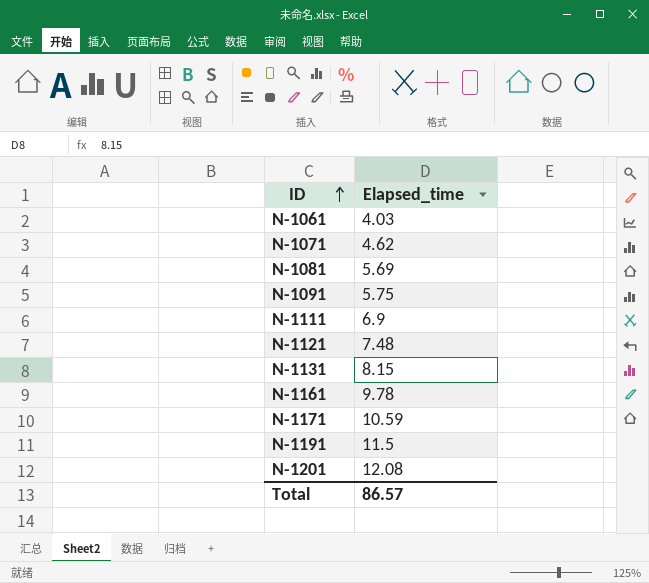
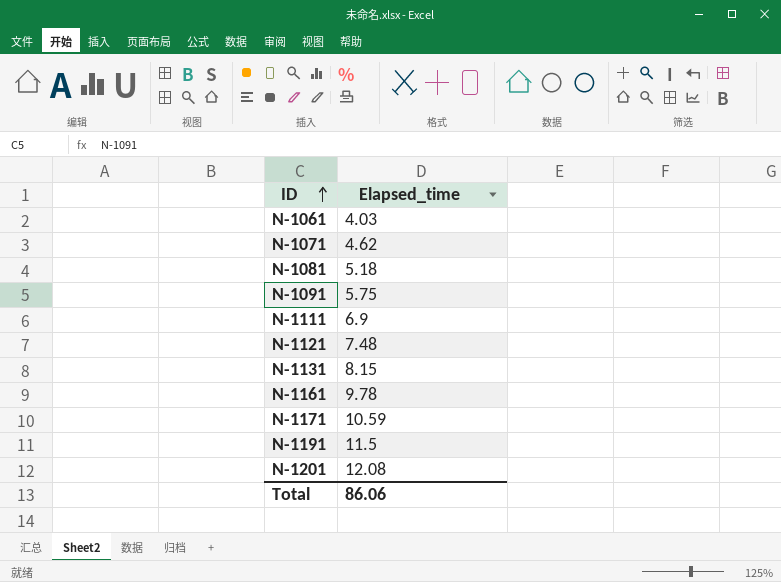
N-1081 | Elapsed_time: 5.69 -> 5.18
Total | Elapsed_time: 86.57 -> 86.06

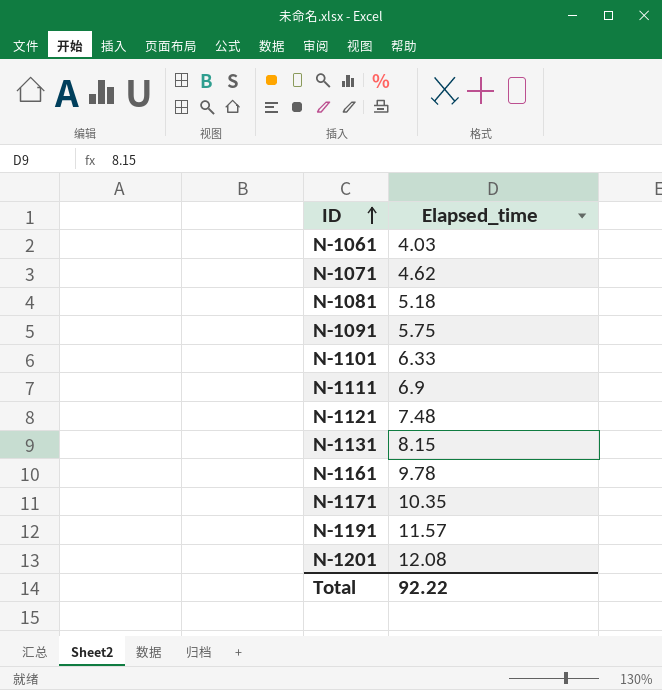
row N-1101: none -> 6.33
N-1171 | Elapsed_time: 10.59 -> 10.35
N-1191 | Elapsed_time: 11.5 -> 11.57
Total | Elapsed_time: 86.06 -> 92.22

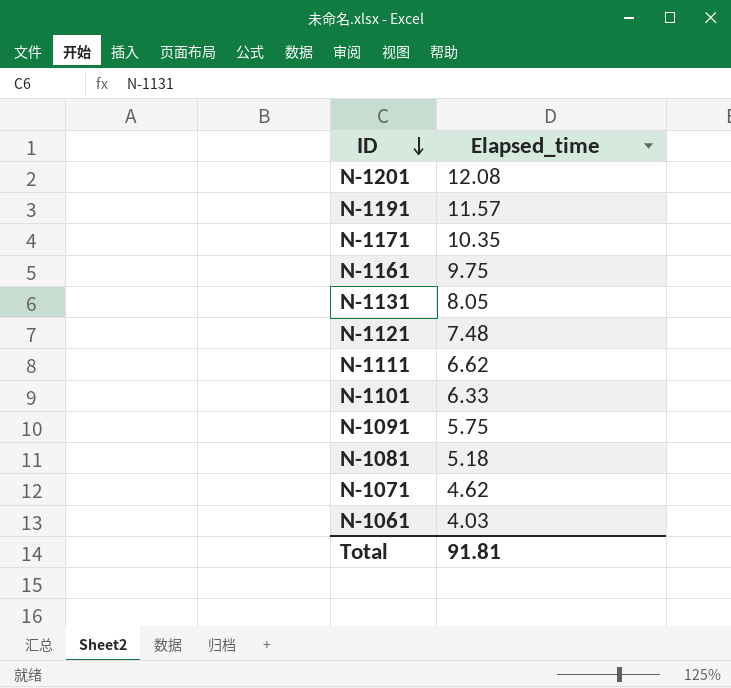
row order: ID ascending -> ID descending
N-1161 | Elapsed_time: 9.78 -> 9.75
N-1131 | Elapsed_time: 8.15 -> 8.05
N-1111 | Elapsed_time: 6.9 -> 6.62
Total | Elapsed_time: 92.22 -> 91.81

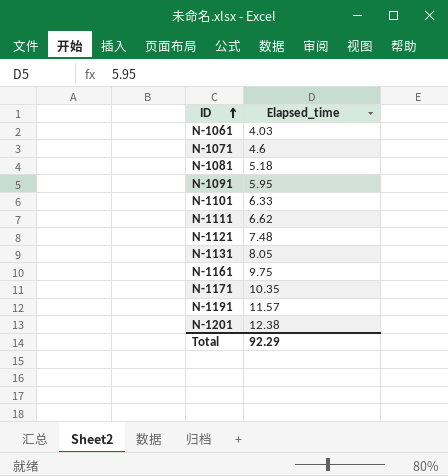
row order: ID descending -> ID ascending
N-1071 | Elapsed_time: 4.62 -> 4.6
N-1091 | Elapsed_time: 5.75 -> 5.95
N-1201 | Elapsed_time: 12.08 -> 12.38
Total | Elapsed_time: 91.81 -> 92.29

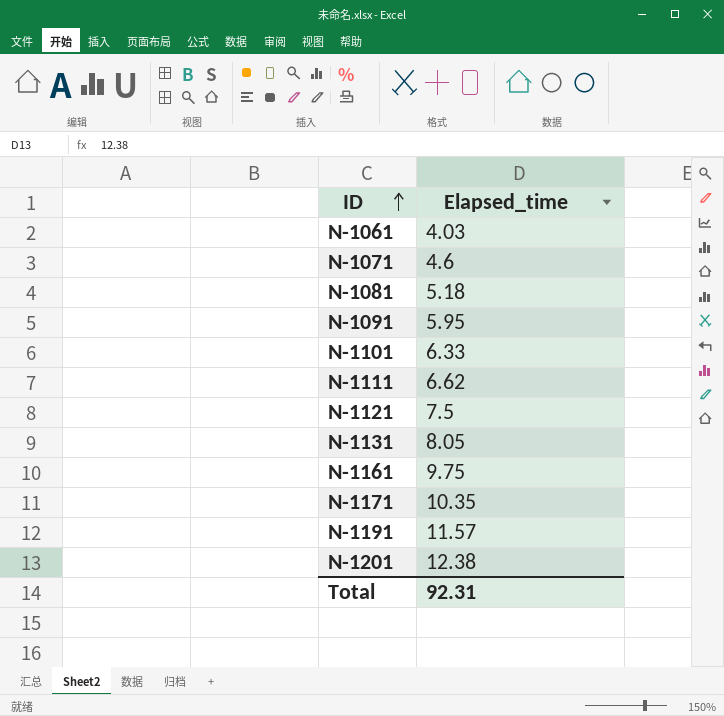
N-1121 | Elapsed_time: 7.48 -> 7.5
Total | Elapsed_time: 92.29 -> 92.31

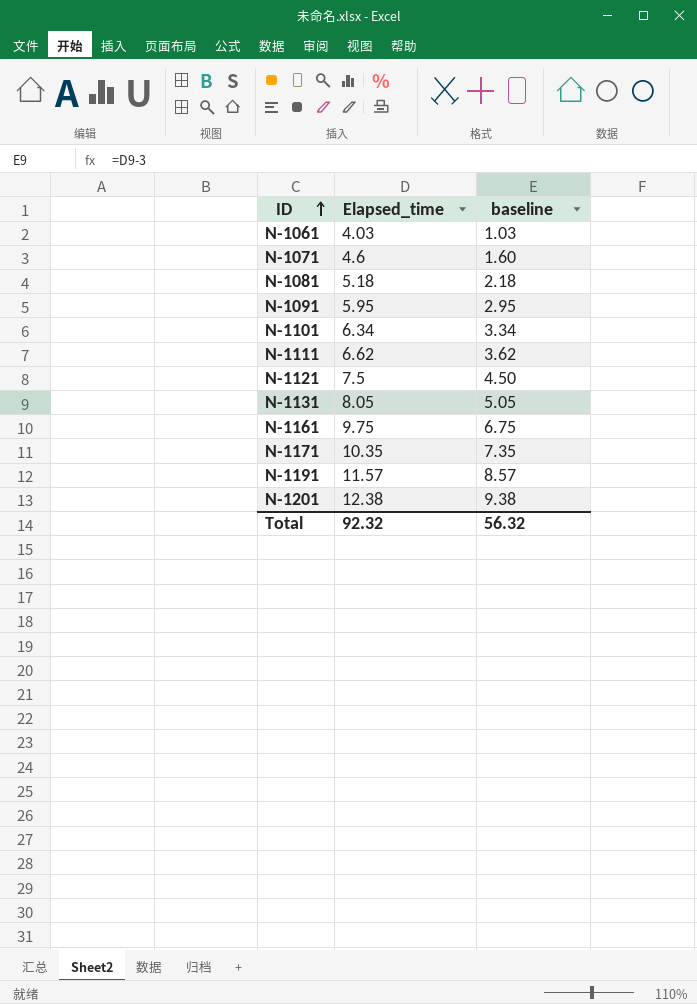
column baseline | formula: none -> [Elapsed_time] - 3
N-1101 | Elapsed_time: 6.33 -> 6.34
Total | Elapsed_time: 92.31 -> 92.32

